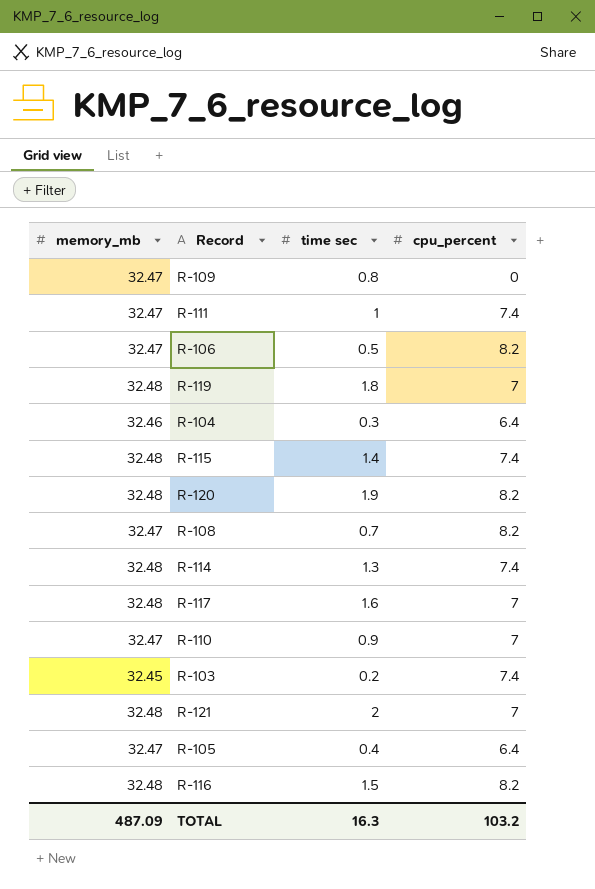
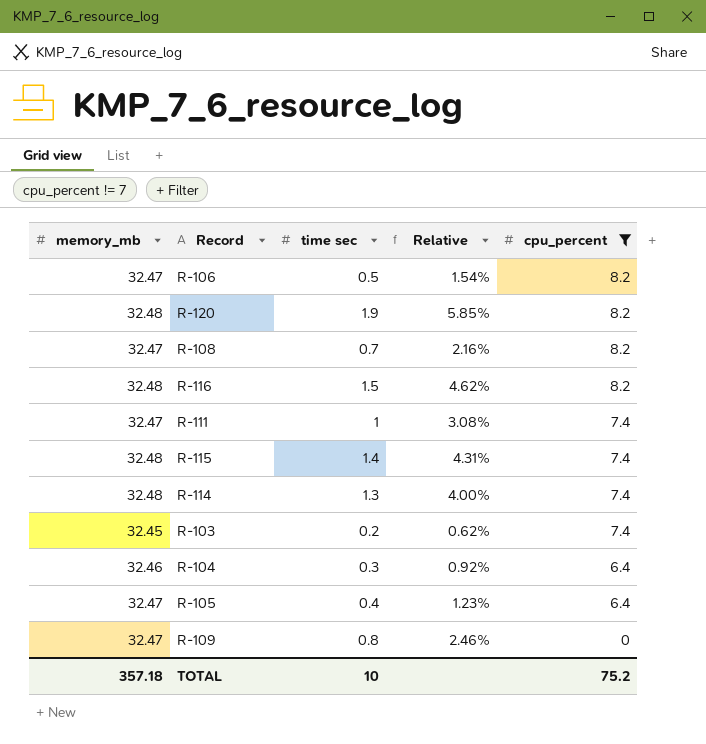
filter: none -> cpu_percent != 7
row order: none -> cpu_percent descending
column Relative | formula: none -> [time sec] / [memory_mb]
TOTAL | memory_mb: 487.09 -> 357.18
TOTAL | time sec: 16.3 -> 10
TOTAL | cpu_percent: 103.2 -> 75.2

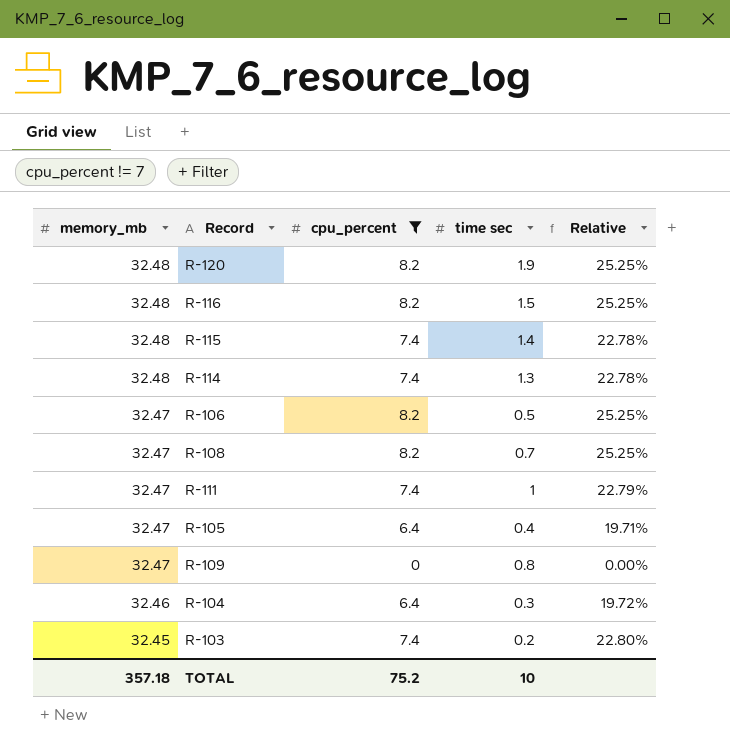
row order: cpu_percent descending -> memory_mb descending
column cpu_percent | position: 5 -> 3
column Relative | formula: [time sec] / [memory_mb] -> [cpu_percent] / [memory_mb]

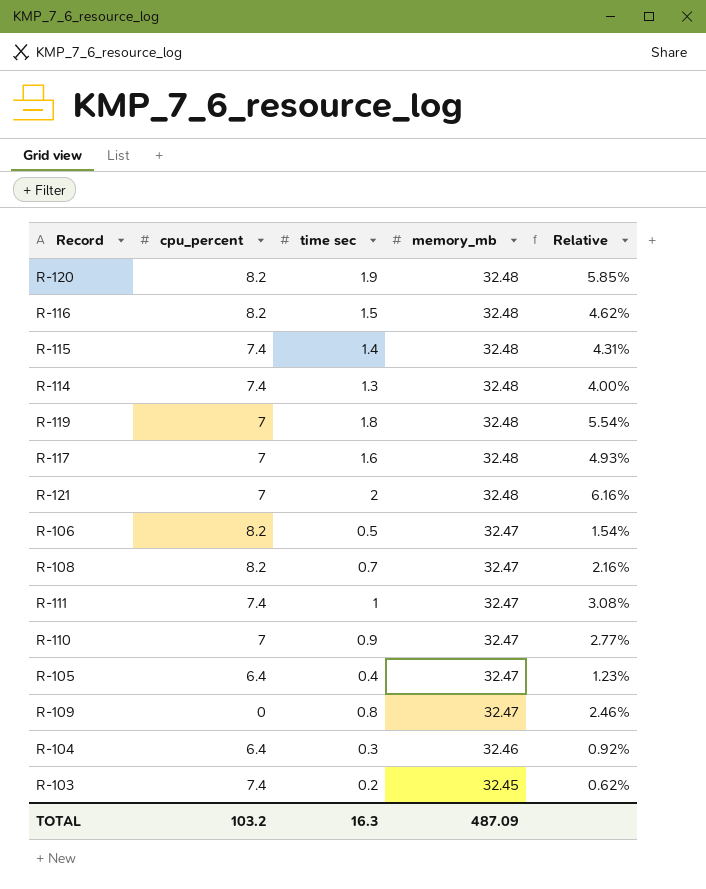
filter: cpu_percent != 7 -> none
column memory_mb | position: 1 -> 4
column Relative | formula: [cpu_percent] / [memory_mb] -> [time sec] / [memory_mb]
TOTAL | cpu_percent: 75.2 -> 103.2
TOTAL | time sec: 10 -> 16.3
TOTAL | memory_mb: 357.18 -> 487.09

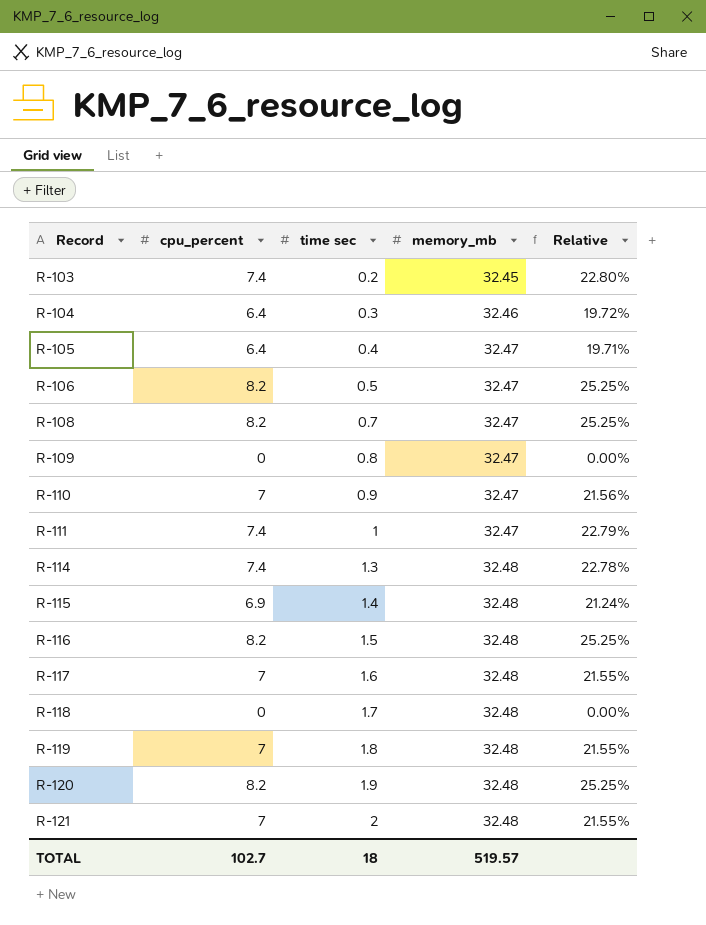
row order: memory_mb descending -> Record ascending
column Relative | formula: [time sec] / [memory_mb] -> [cpu_percent] / [memory_mb]
R-115 | cpu_percent: 7.4 -> 6.9
row R-118: none -> 0 | 1.7 | 32.48 | 0.00%
TOTAL | cpu_percent: 103.2 -> 102.7
TOTAL | time sec: 16.3 -> 18
TOTAL | memory_mb: 487.09 -> 519.57

